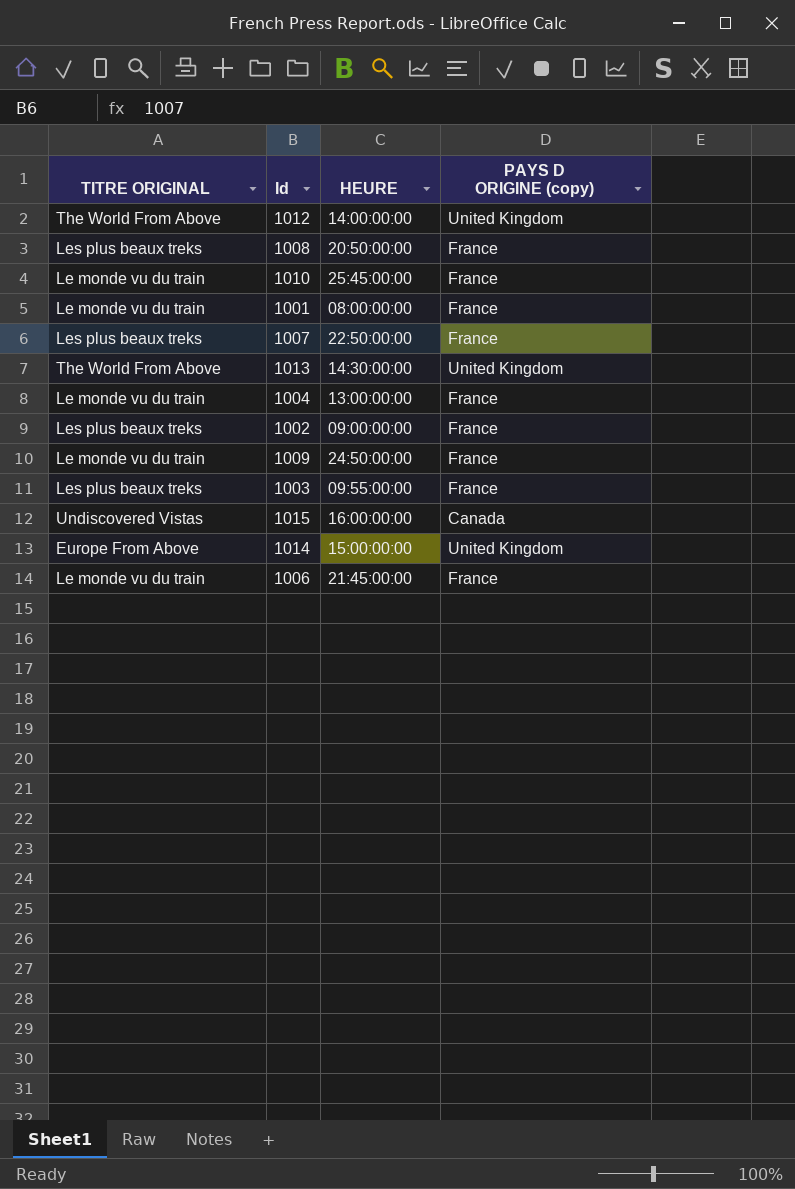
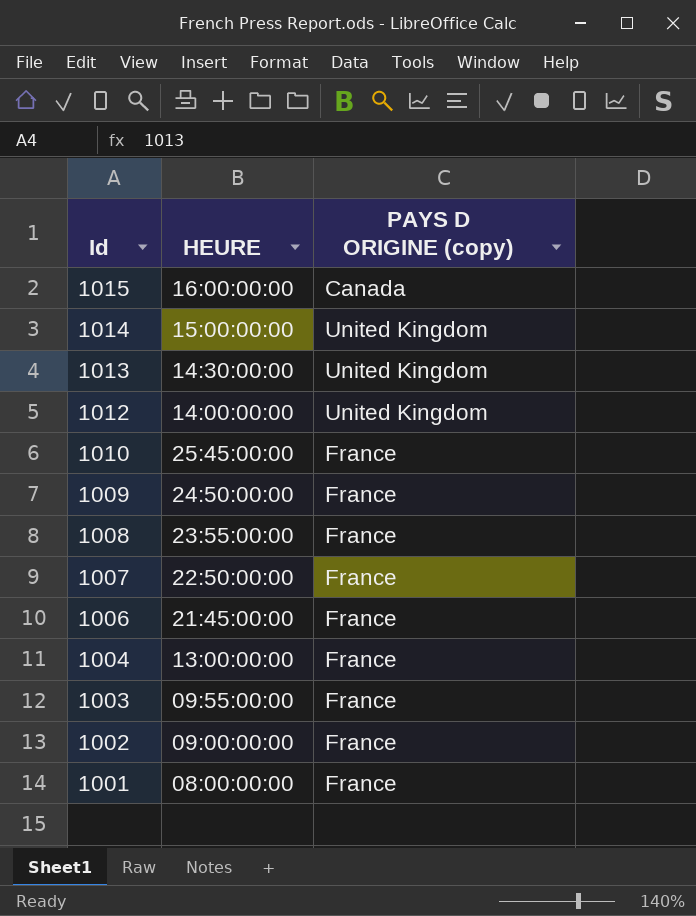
row order: none -> Id descending
column TITRE ORIGINAL | position: 1 -> none
1008 | HEURE: 20:50:00:00 -> 23:55:00:00

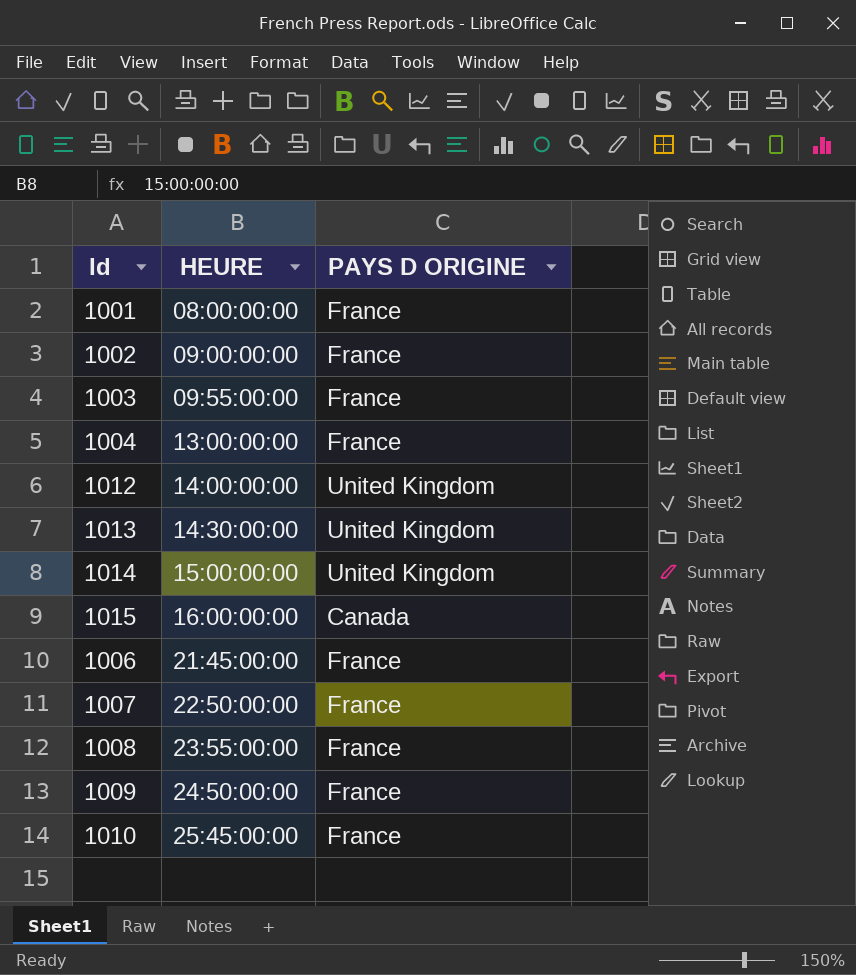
row order: Id descending -> HEURE ascending
column name: PAYS D ORIGINE (copy) -> PAYS D ORIGINE

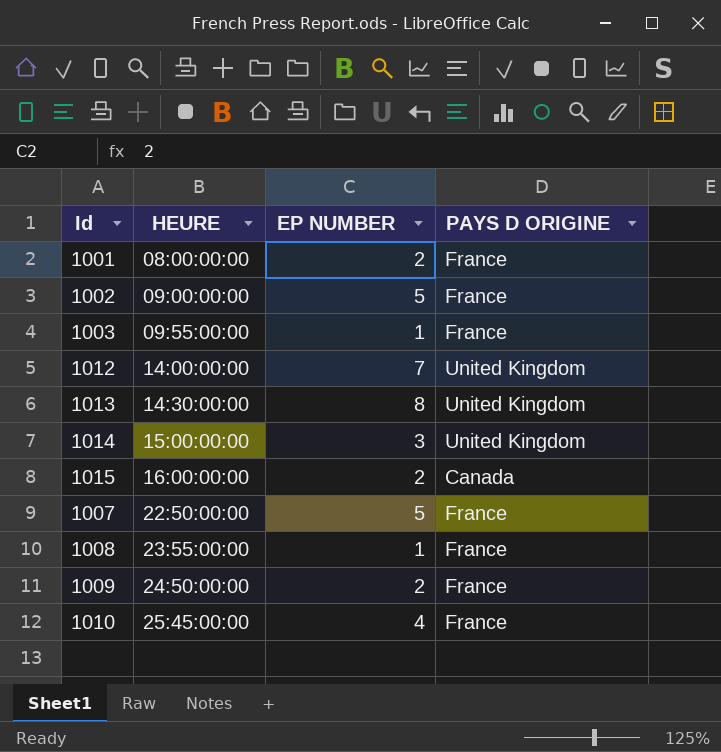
column EP NUMBER | position: none -> 3
row 1004: 13:00:00:00 | France -> none
row 1006: 21:45:00:00 | France -> none

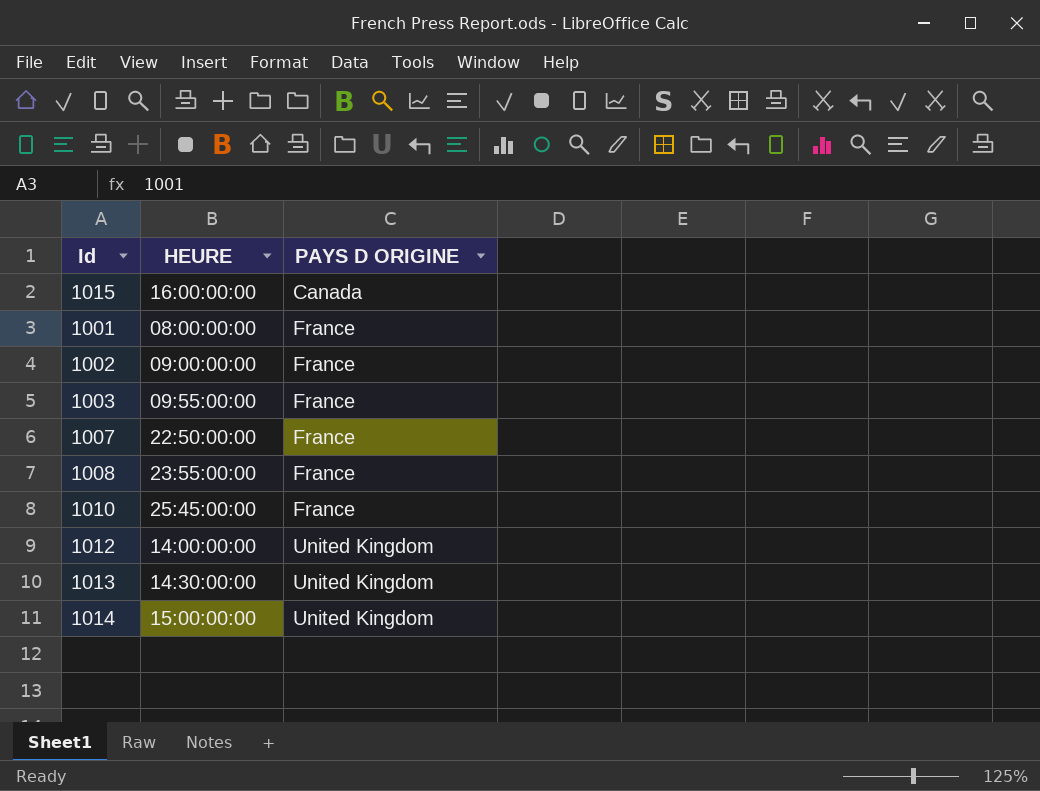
row order: HEURE ascending -> PAYS D ORIGINE ascending
column EP NUMBER | position: 3 -> none
row 1009: 24:50:00:00 | 2 | France -> none

